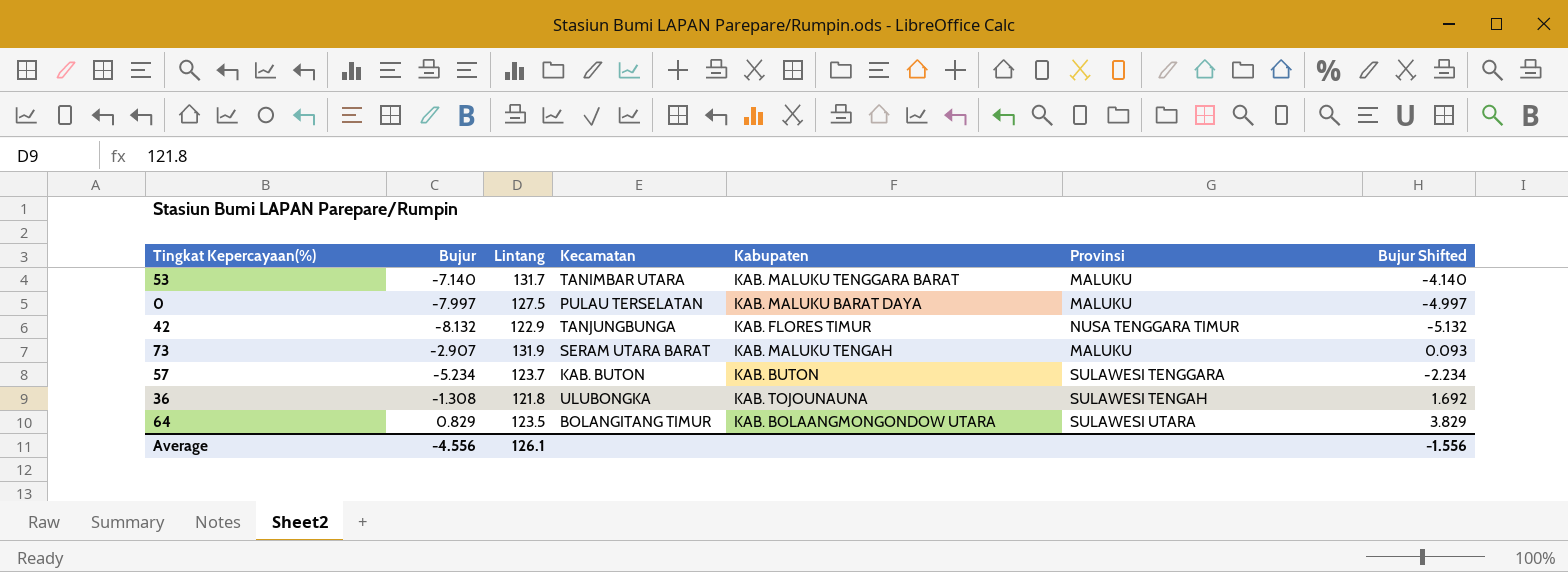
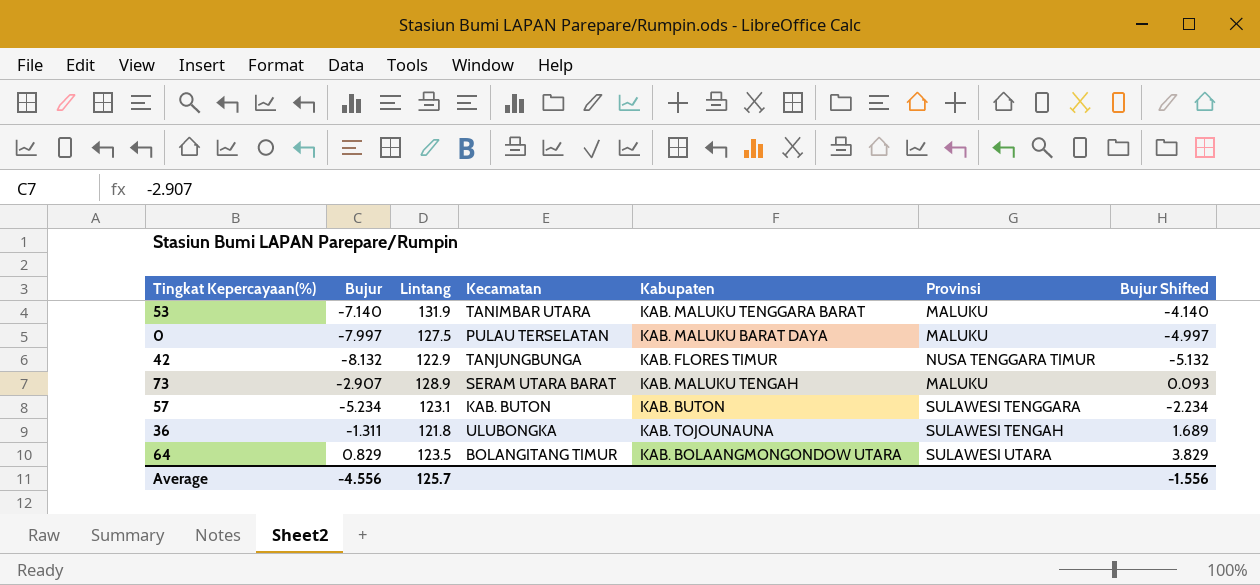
53 | Lintang: 131.7 -> 131.9
73 | Lintang: 131.9 -> 128.9
57 | Lintang: 123.7 -> 123.1
36 | Bujur: -1.308 -> -1.311
36 | Bujur Shifted: 1.692 -> 1.689
Average | Lintang: 126.1 -> 125.7

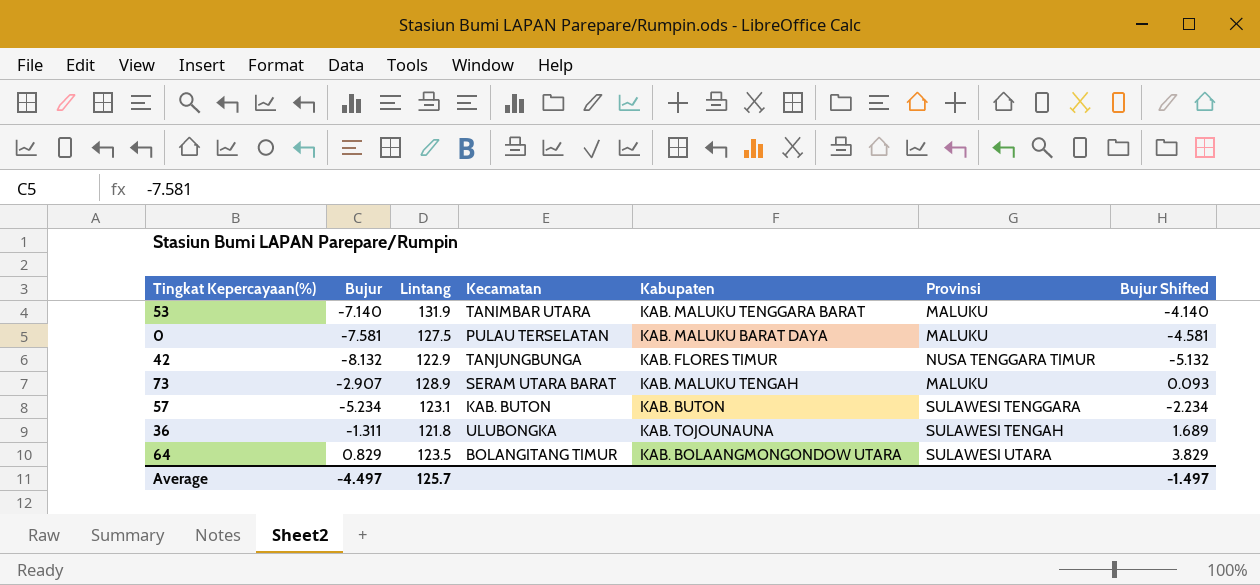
0 | Bujur: -7.997 -> -7.581
0 | Bujur Shifted: -4.997 -> -4.581
Average | Bujur: -4.556 -> -4.497
Average | Bujur Shifted: -1.556 -> -1.497

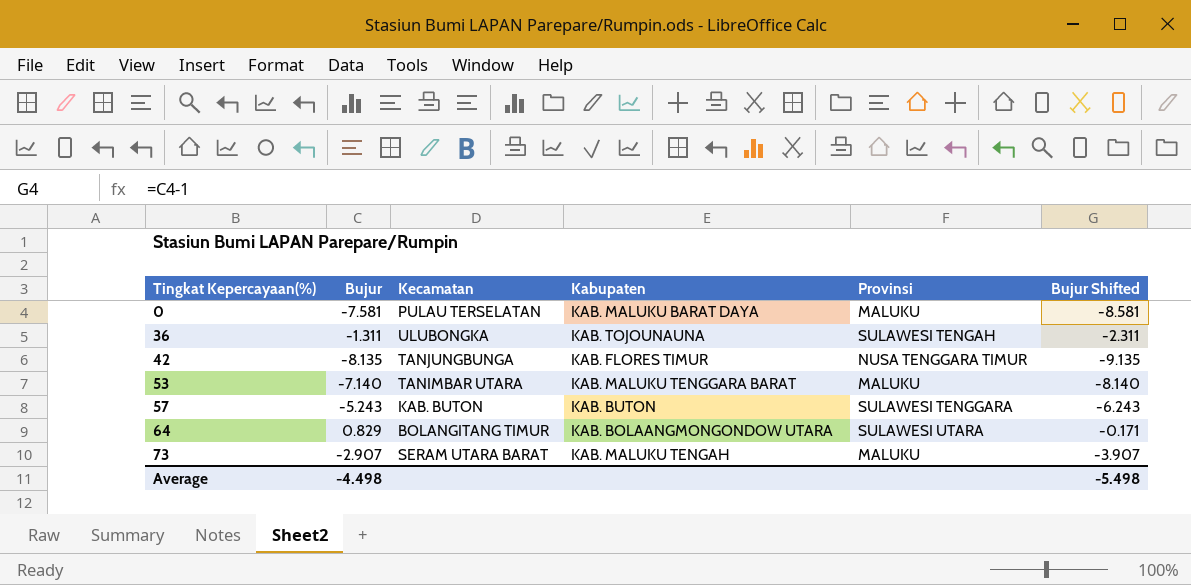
row order: none -> Tingkat Kepercayaan(%) ascending
column Lintang | position: 3 -> none
column Bujur Shifted | formula: [Bujur] + 3 -> [Bujur] - 1
42 | Bujur: -8.132 -> -8.135
57 | Bujur: -5.234 -> -5.243
Average | Bujur: -4.497 -> -4.498
Average | Bujur Shifted: -1.497 -> -5.498

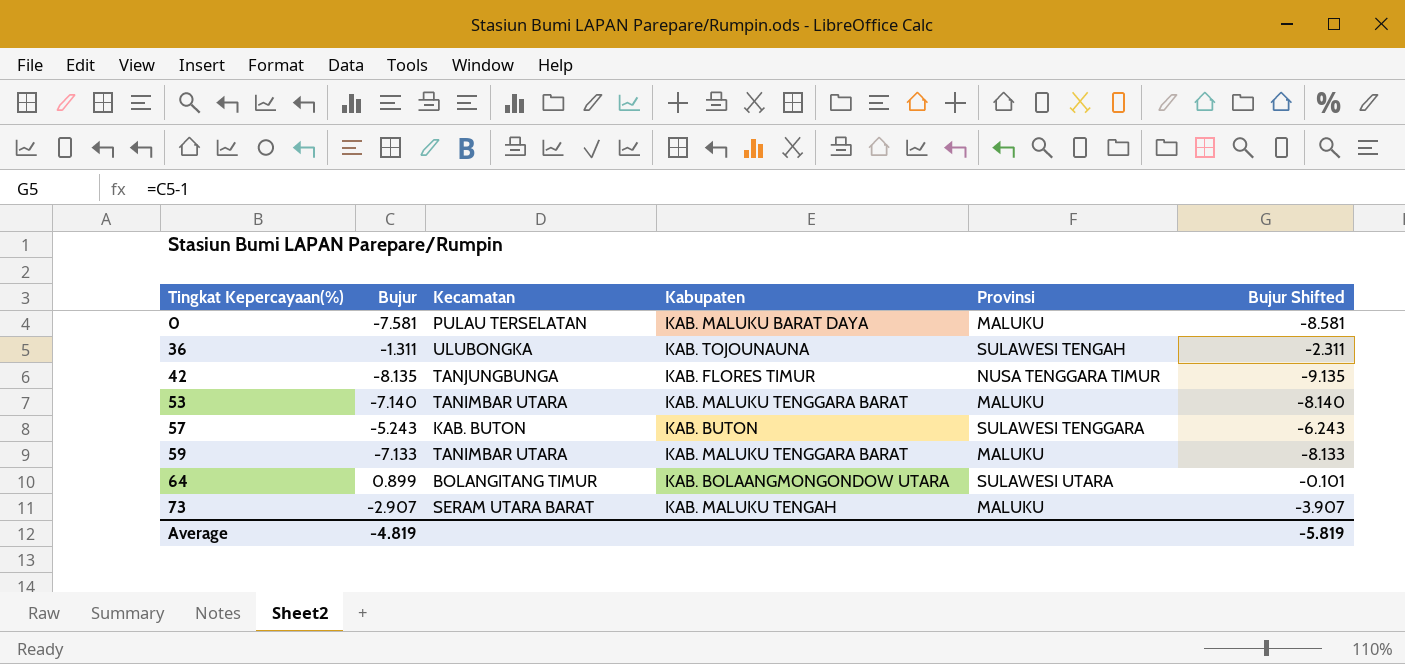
row 59: none -> -7.133 | TANIMBAR UTARA | KAB. MALUKU TENGGARA BARAT | MALUKU | -8.133
64 | Bujur: 0.829 -> 0.899
64 | Bujur Shifted: -0.171 -> -0.101
Average | Bujur: -4.498 -> -4.819
Average | Bujur Shifted: -5.498 -> -5.819

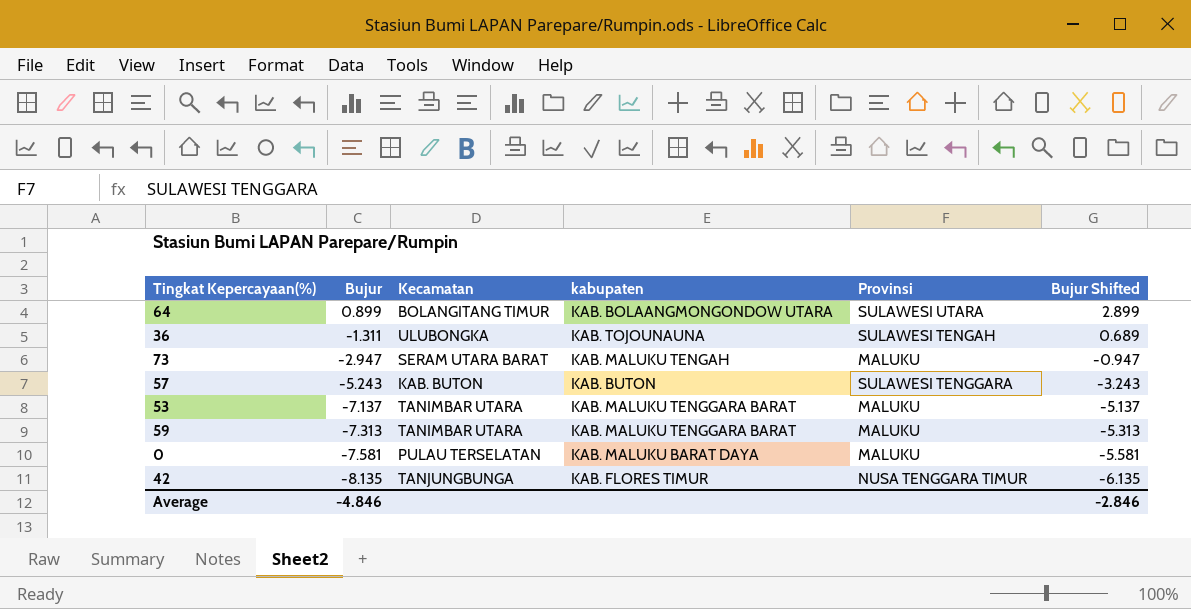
row order: Tingkat Kepercayaan(%) ascending -> Bujur descending
column name: Kabupaten -> kabupaten
column Bujur Shifted | formula: [Bujur] - 1 -> [Bujur] + 2
73 | Bujur: -2.907 -> -2.947
53 | Bujur: -7.140 -> -7.137
59 | Bujur: -7.133 -> -7.313
Average | Bujur: -4.819 -> -4.846
Average | Bujur Shifted: -5.819 -> -2.846

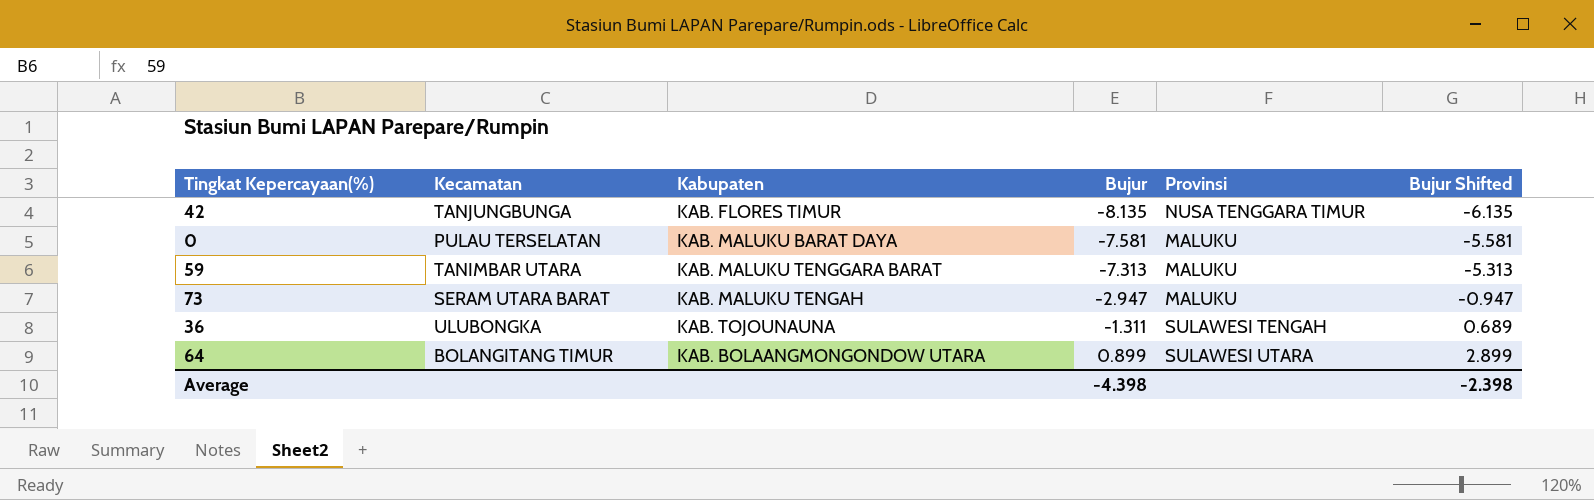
row order: Bujur descending -> Bujur ascending
column name: kabupaten -> Kabupaten
column Bujur | position: 2 -> 4
row 57: -5.243 | KAB. BUTON | KAB. BUTON | SULAWESI TENGGARA | -3.243 -> none
row 53: -7.137 | TANIMBAR UTARA | KAB. MALUKU TENGGARA BARAT | MALUKU | -5.137 -> none
Average | Bujur: -4.846 -> -4.398
Average | Bujur Shifted: -2.846 -> -2.398

